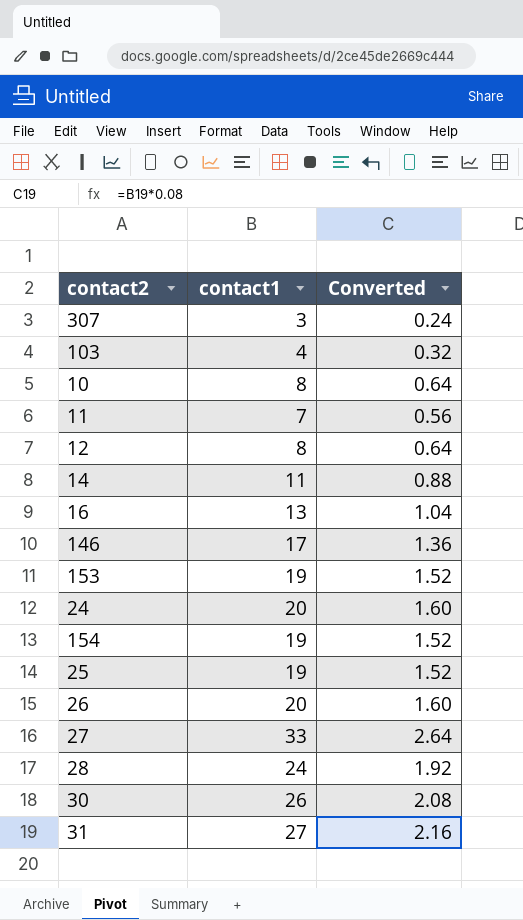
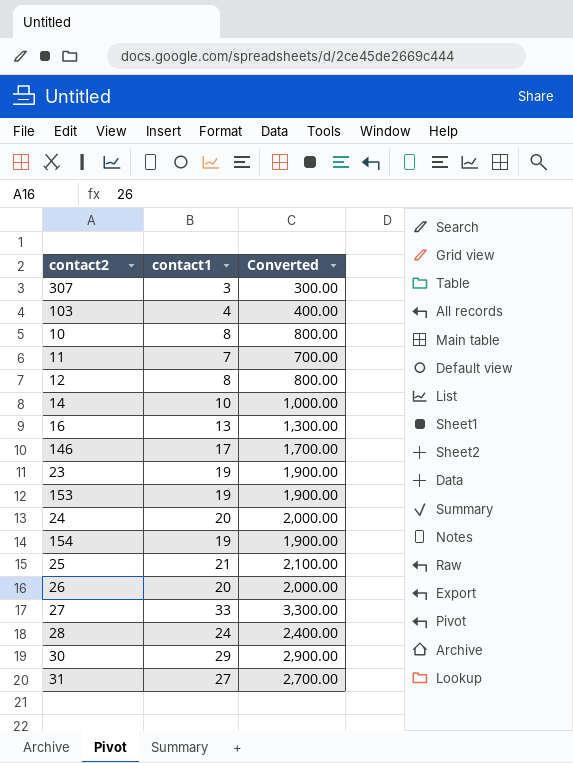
column Converted | formula: [contact1] * 0.08 -> [contact1] * 100
14 | contact1: 11 -> 10
row 23: none -> 19 | 1,900.00
25 | contact1: 19 -> 21
30 | contact1: 26 -> 29

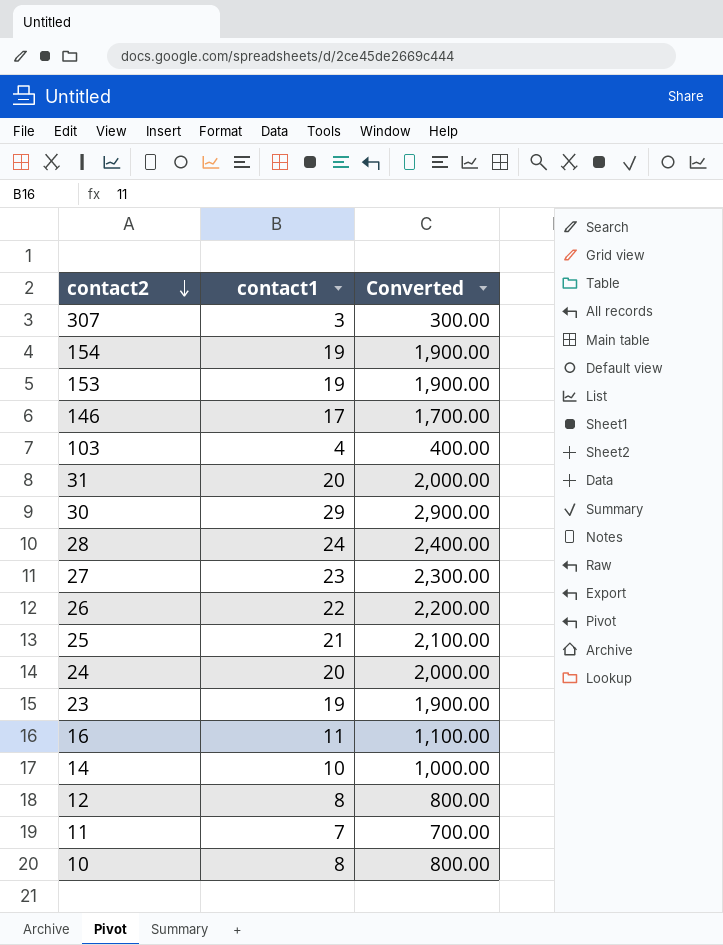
row order: none -> contact2 descending
31 | contact1: 27 -> 20
31 | Converted: 2,700.00 -> 2,000.00
27 | contact1: 33 -> 23
27 | Converted: 3,300.00 -> 2,300.00
26 | contact1: 20 -> 22
26 | Converted: 2,000.00 -> 2,200.00
16 | contact1: 13 -> 11
16 | Converted: 1,300.00 -> 1,100.00

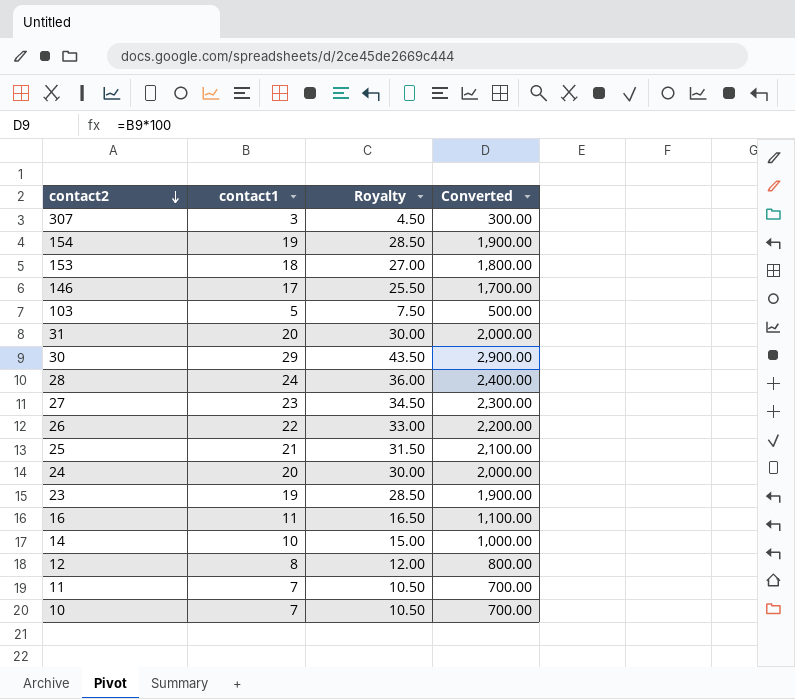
column Royalty | formula: none -> [contact1] * 1.5
153 | contact1: 19 -> 18
153 | Converted: 1,900.00 -> 1,800.00
103 | contact1: 4 -> 5
103 | Converted: 400.00 -> 500.00
10 | contact1: 8 -> 7
10 | Converted: 800.00 -> 700.00

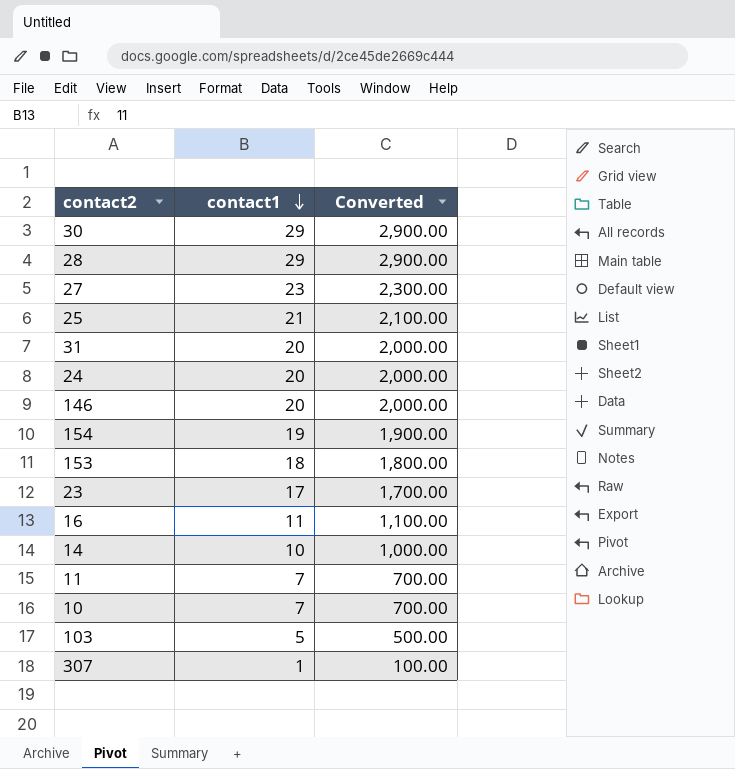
row order: contact2 descending -> contact1 descending
column Royalty | formula: [contact1] * 1.5 -> none
row 26: 22 | 33.00 | 2,200.00 -> none
row 12: 8 | 12.00 | 800.00 -> none
28 | contact1: 24 -> 29
28 | Converted: 2,400.00 -> 2,900.00
146 | contact1: 17 -> 20
146 | Converted: 1,700.00 -> 2,000.00
23 | contact1: 19 -> 17
23 | Converted: 1,900.00 -> 1,700.00
307 | contact1: 3 -> 1
307 | Converted: 300.00 -> 100.00

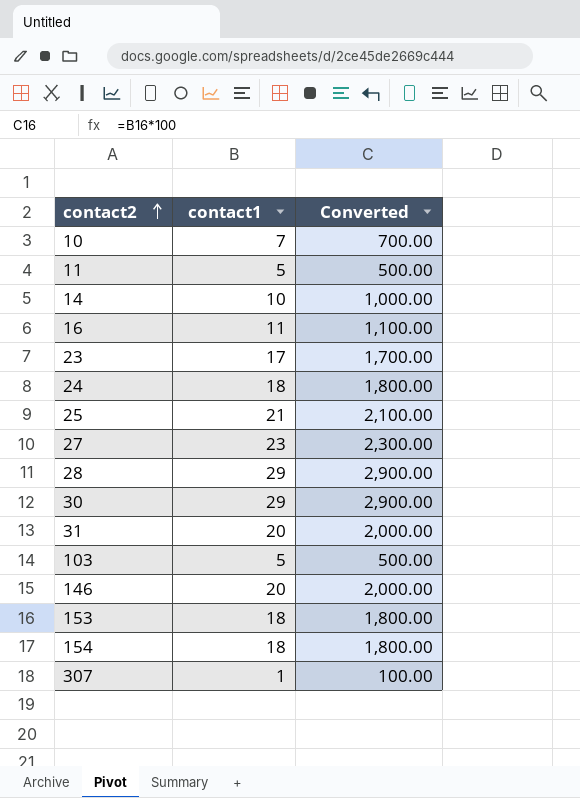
row order: contact1 descending -> contact2 ascending
11 | contact1: 7 -> 5
11 | Converted: 700.00 -> 500.00
24 | contact1: 20 -> 18
24 | Converted: 2,000.00 -> 1,800.00
154 | contact1: 19 -> 18
154 | Converted: 1,900.00 -> 1,800.00

